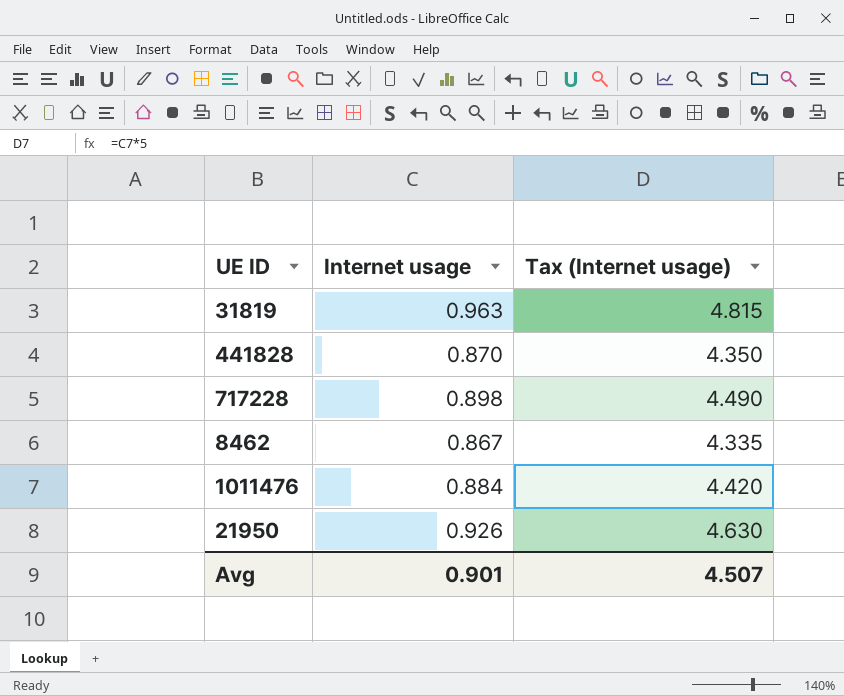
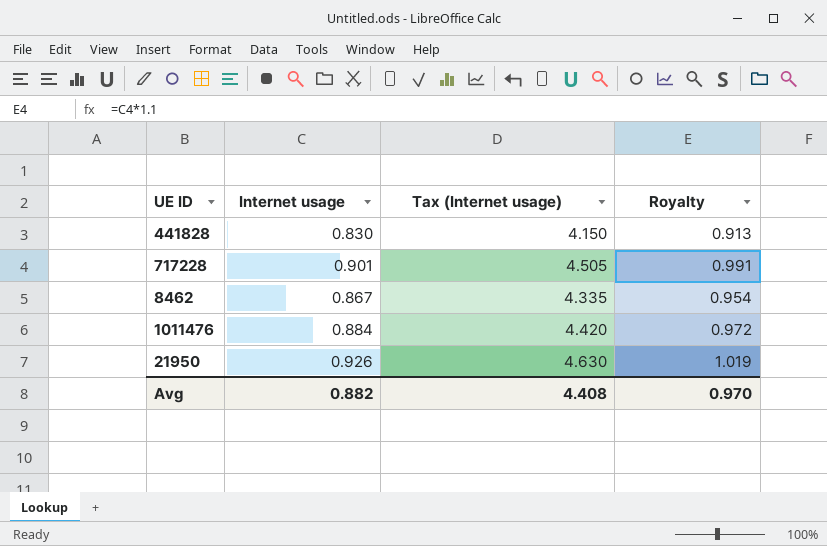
column Royalty | formula: none -> [Internet usage] * 1.1
row 31819: 0.963 | 4.815 -> none
441828 | Internet usage: 0.870 -> 0.830
441828 | Tax (Internet usage): 4.350 -> 4.150
717228 | Internet usage: 0.898 -> 0.901
717228 | Tax (Internet usage): 4.490 -> 4.505
Avg | Internet usage: 0.901 -> 0.882
Avg | Tax (Internet usage): 4.507 -> 4.408

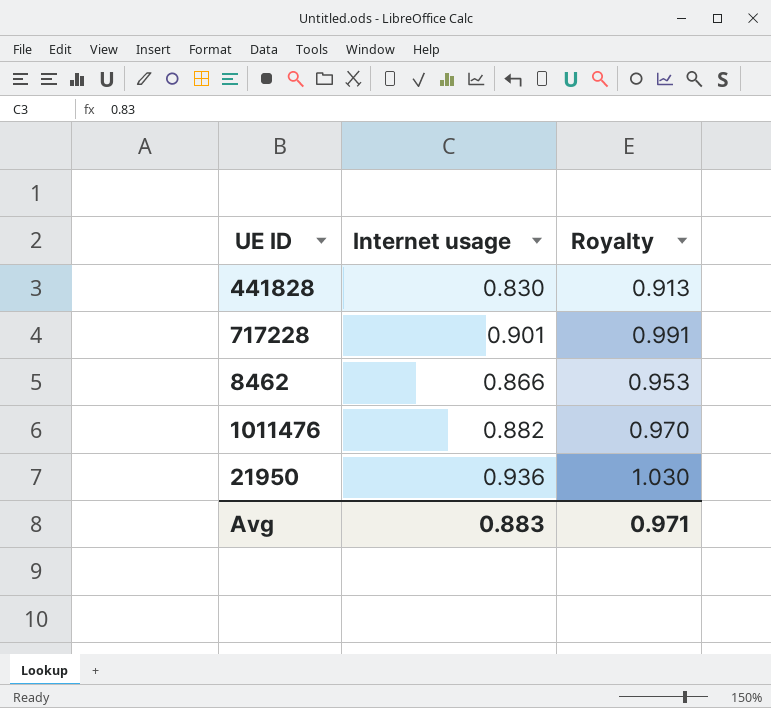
column Tax (Internet usage) | formula: [Internet usage] * 5 -> none
8462 | Internet usage: 0.867 -> 0.866
8462 | Royalty: 0.954 -> 0.953
1011476 | Internet usage: 0.884 -> 0.882
1011476 | Royalty: 0.972 -> 0.970
21950 | Internet usage: 0.926 -> 0.936
21950 | Royalty: 1.019 -> 1.030
Avg | Internet usage: 0.882 -> 0.883
Avg | Royalty: 0.970 -> 0.971

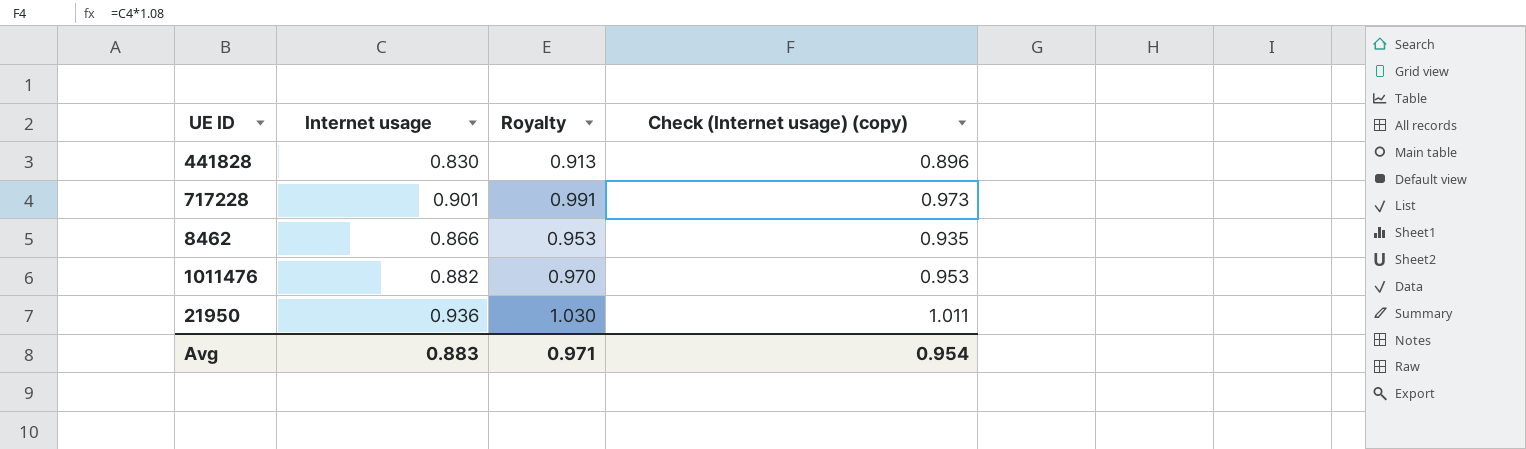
column Check (Internet usage) (copy) | formula: none -> [Internet usage] * 1.08

